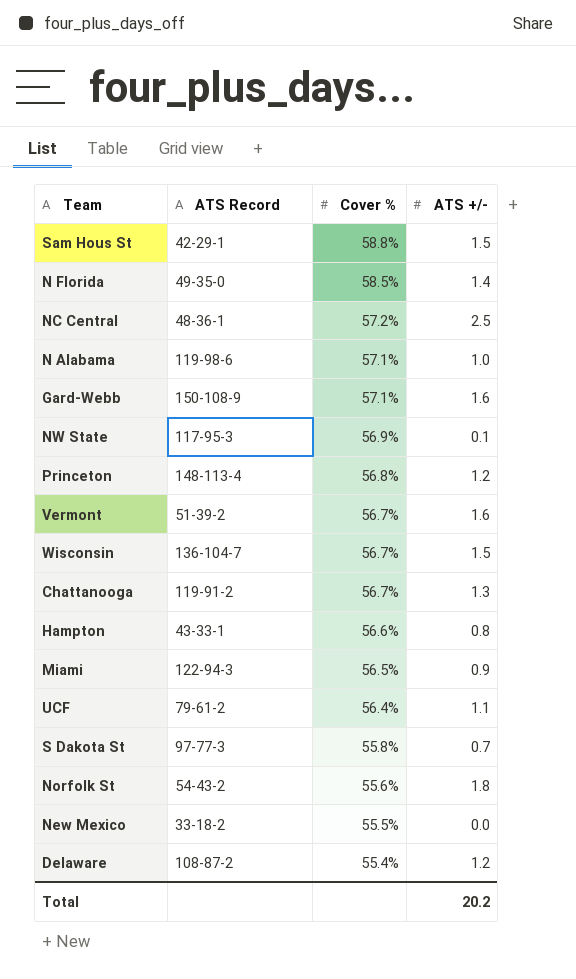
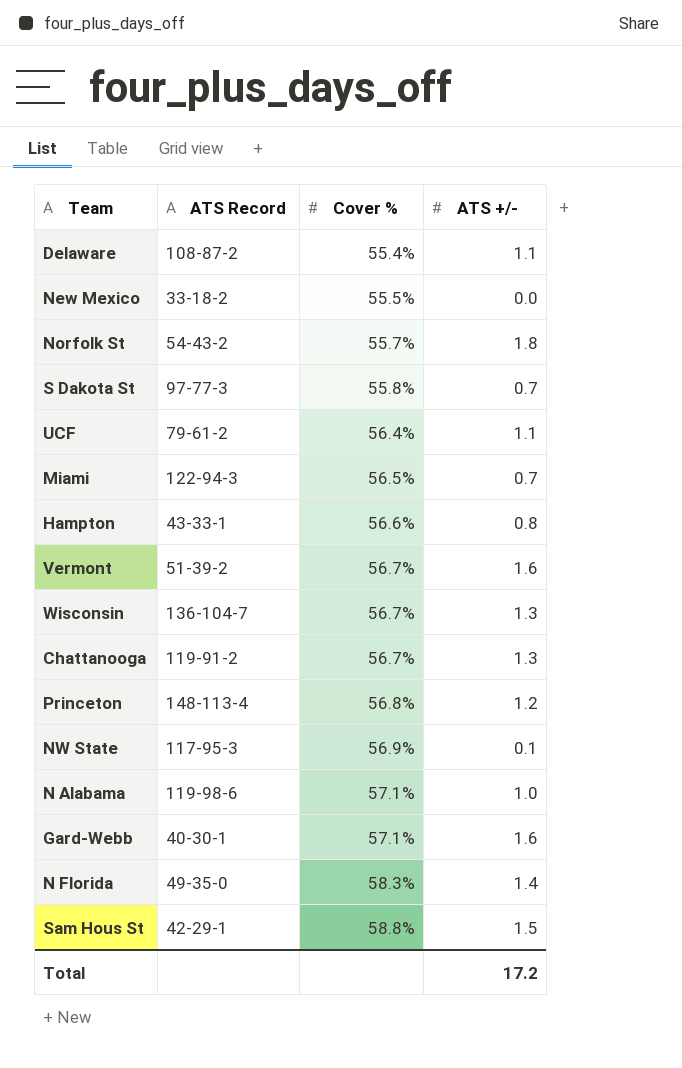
row order: Cover % descending -> Cover % ascending
row NC Central: 48-36-1 | 57.2% | 2.5 -> none
Delaware | ATS +/-: 1.2 -> 1.1
Norfolk St | Cover %: 55.6% -> 55.7%
Miami | ATS +/-: 0.9 -> 0.7
Wisconsin | ATS +/-: 1.5 -> 1.3
Gard-Webb | ATS Record: 150-108-9 -> 40-30-1
N Florida | Cover %: 58.5% -> 58.3%
Total | ATS +/-: 20.2 -> 17.2

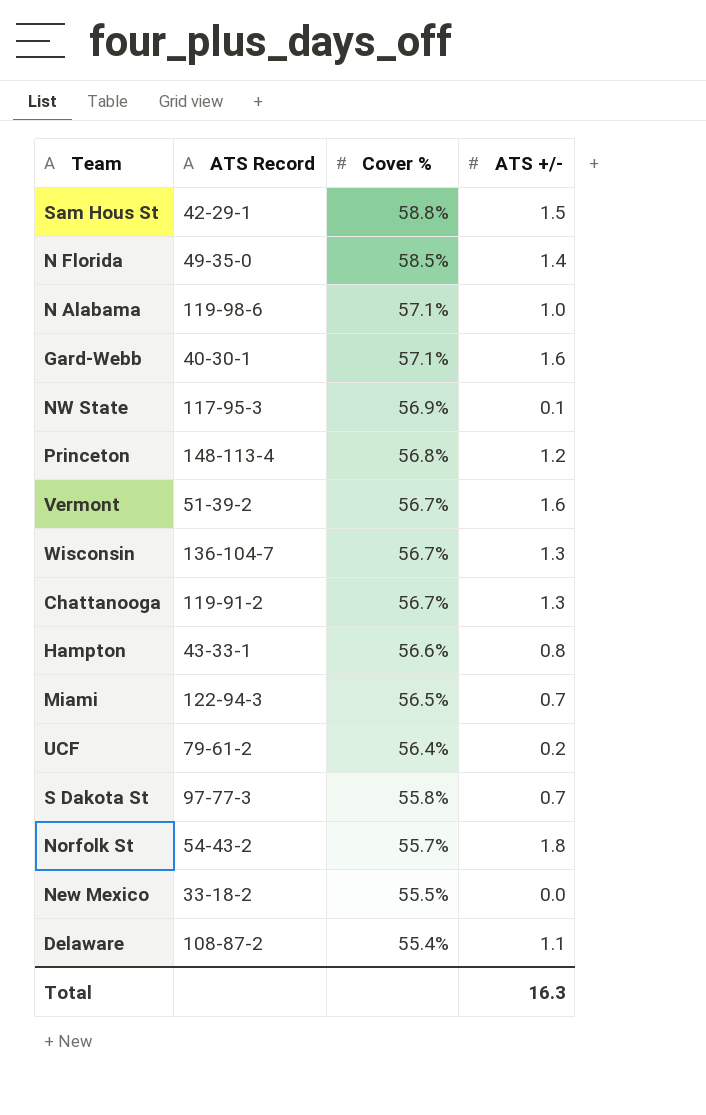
row order: Cover % ascending -> Cover % descending
N Florida | Cover %: 58.3% -> 58.5%
UCF | ATS +/-: 1.1 -> 0.2
Total | ATS +/-: 17.2 -> 16.3

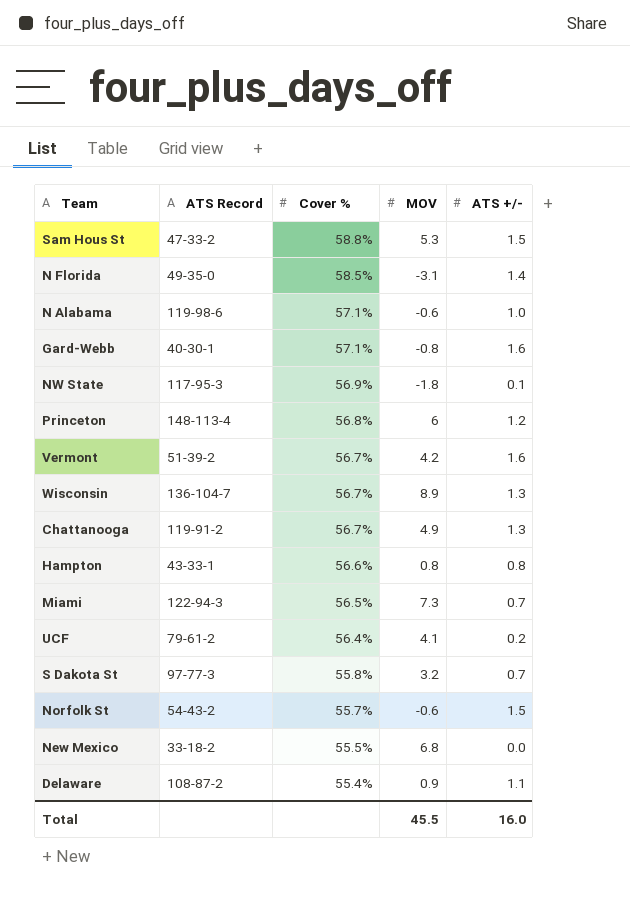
column MOV | position: none -> 4
Sam Hous St | ATS Record: 42-29-1 -> 47-33-2
Norfolk St | ATS +/-: 1.8 -> 1.5
Total | ATS +/-: 16.3 -> 16.0

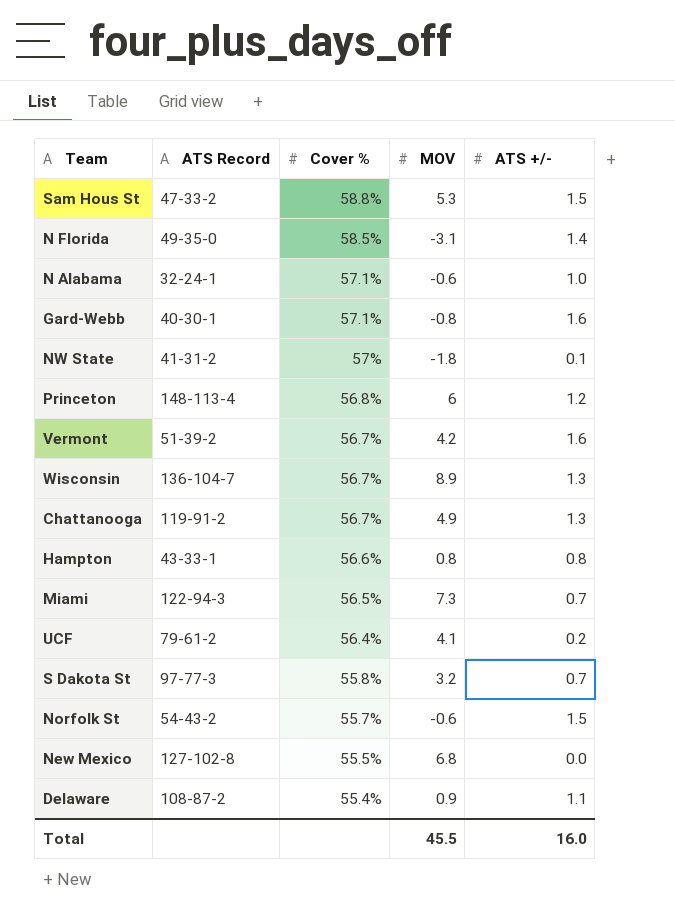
N Alabama | ATS Record: 119-98-6 -> 32-24-1
NW State | ATS Record: 117-95-3 -> 41-31-2
NW State | Cover %: 56.9% -> 57%
New Mexico | ATS Record: 33-18-2 -> 127-102-8

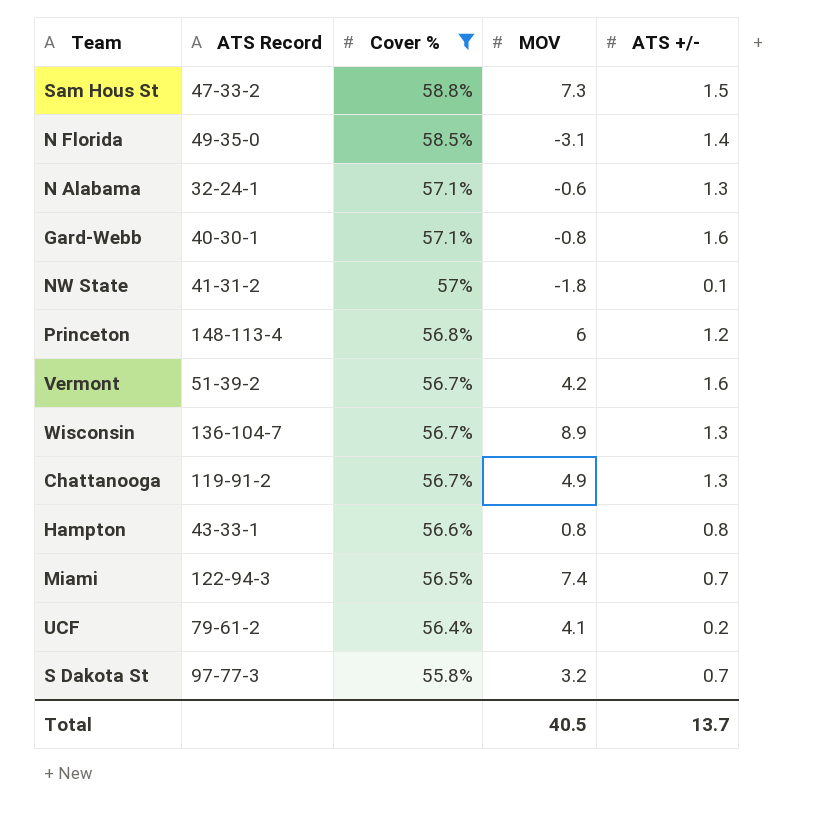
filter: none -> Cover % >= 55.8%
Sam Hous St | MOV: 5.3 -> 7.3
N Alabama | ATS +/-: 1.0 -> 1.3
Miami | MOV: 7.3 -> 7.4
Total | MOV: 45.5 -> 40.5
Total | ATS +/-: 16.0 -> 13.7

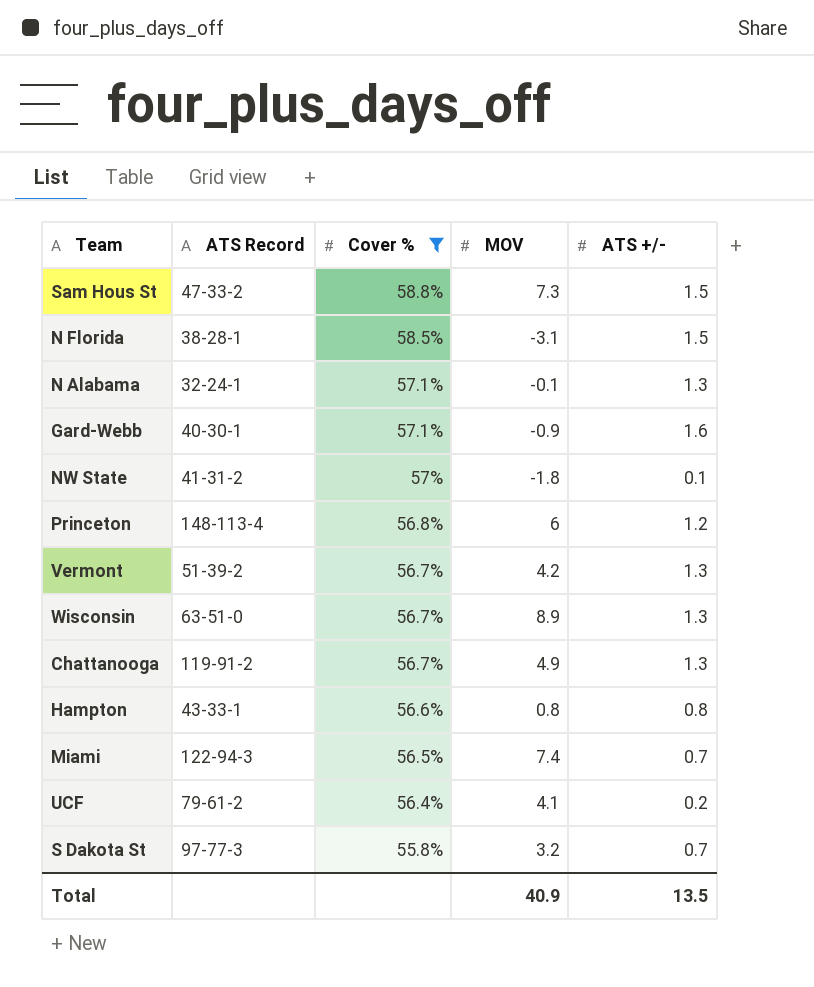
N Florida | ATS Record: 49-35-0 -> 38-28-1
N Florida | ATS +/-: 1.4 -> 1.5
N Alabama | MOV: -0.6 -> -0.1
Gard-Webb | MOV: -0.8 -> -0.9
Vermont | ATS +/-: 1.6 -> 1.3
Wisconsin | ATS Record: 136-104-7 -> 63-51-0
Total | MOV: 40.5 -> 40.9
Total | ATS +/-: 13.7 -> 13.5

